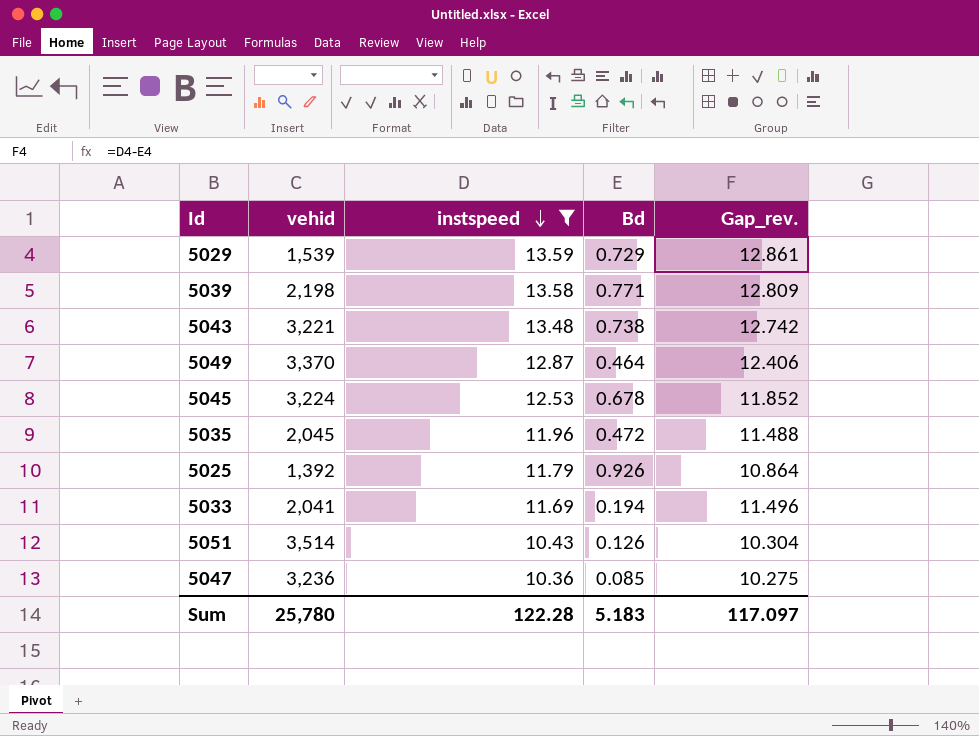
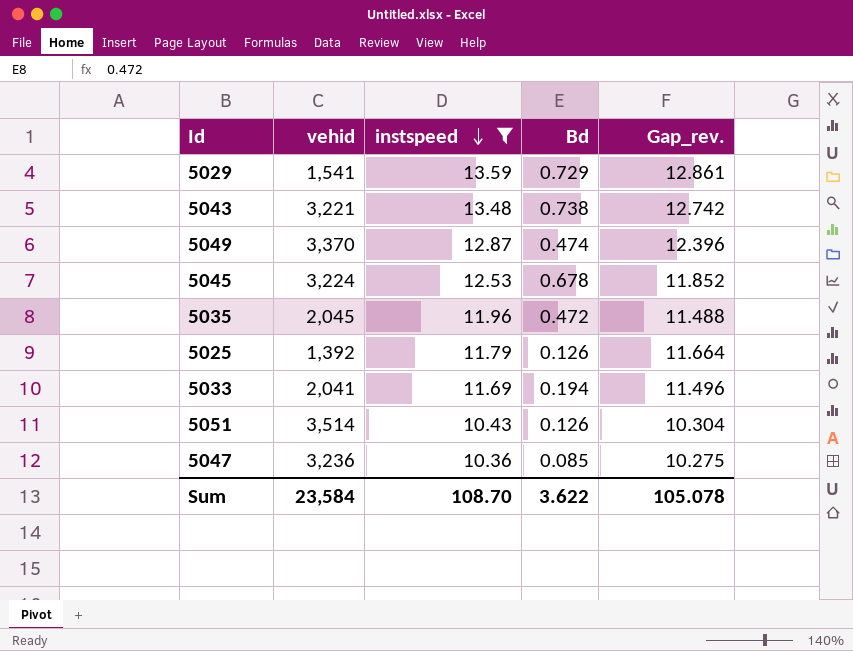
row 5039: 2,198 | 13.58 | 0.771 | 12.809 -> none
5029 | vehid: 1,539 -> 1,541
5049 | Bd: 0.464 -> 0.474
5049 | Gap_rev.: 12.406 -> 12.396
5025 | Bd: 0.926 -> 0.126
5025 | Gap_rev.: 10.864 -> 11.664
Sum | vehid: 25,780 -> 23,584
Sum | instspeed: 122.28 -> 108.70
Sum | Bd: 5.183 -> 3.622
Sum | Gap_rev.: 117.097 -> 105.078

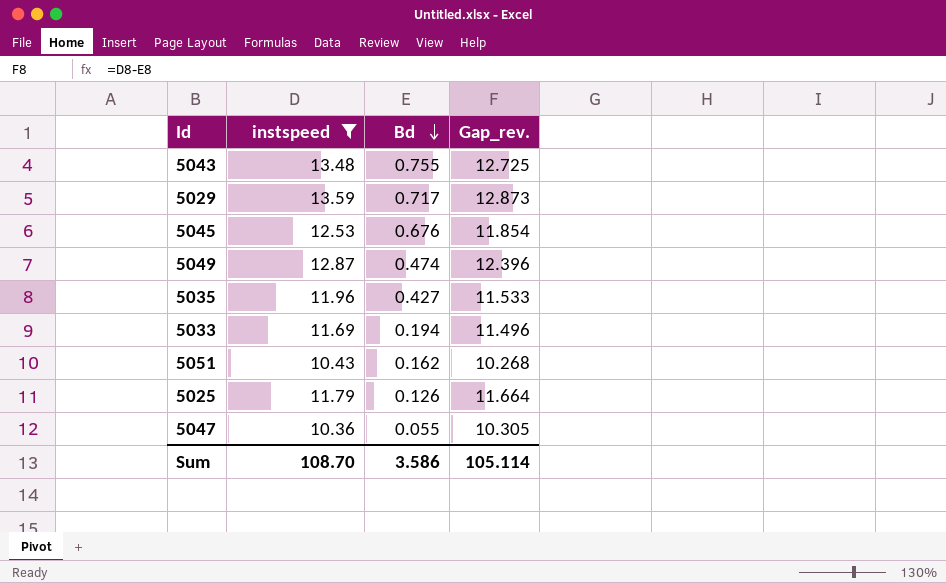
row order: instspeed descending -> Bd descending
column vehid | position: 2 -> none
5043 | Bd: 0.738 -> 0.755
5043 | Gap_rev.: 12.742 -> 12.725
5029 | Bd: 0.729 -> 0.717
5029 | Gap_rev.: 12.861 -> 12.873
5045 | Bd: 0.678 -> 0.676
5045 | Gap_rev.: 11.852 -> 11.854
5035 | Bd: 0.472 -> 0.427
5035 | Gap_rev.: 11.488 -> 11.533
5051 | Bd: 0.126 -> 0.162
5051 | Gap_rev.: 10.304 -> 10.268
5047 | Bd: 0.085 -> 0.055
5047 | Gap_rev.: 10.275 -> 10.305
Sum | Bd: 3.622 -> 3.586
Sum | Gap_rev.: 105.078 -> 105.114

